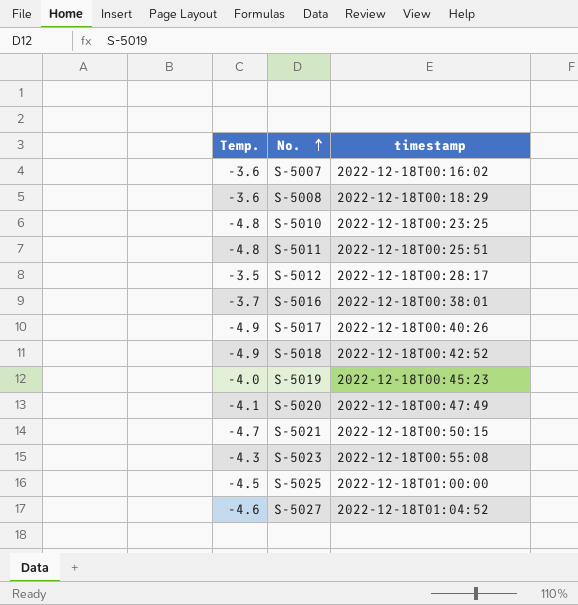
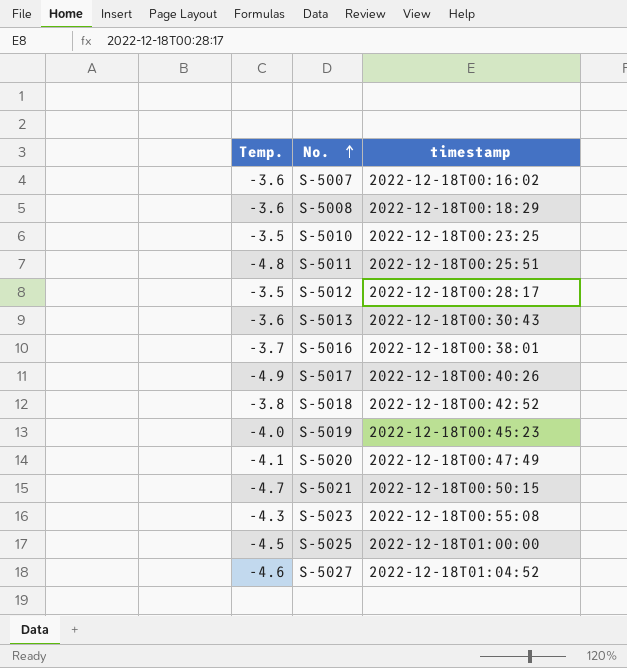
S-5010 | Temp.: -4.8 -> -3.5
row S-5013: none -> -3.6 | 2022-12-18T00:30:43
S-5018 | Temp.: -4.9 -> -3.8

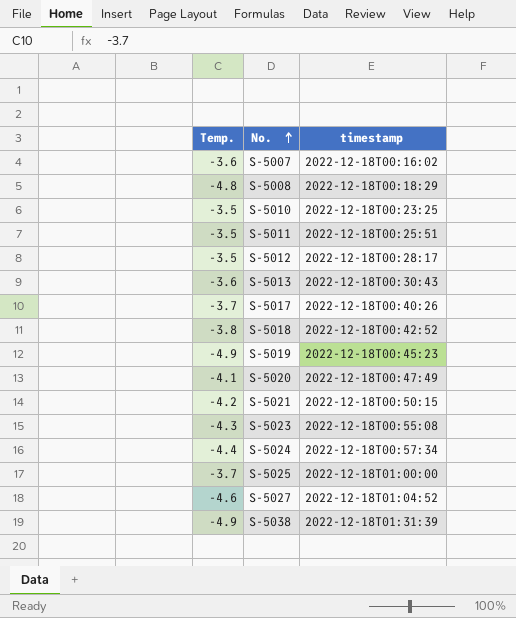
row S-5016: -3.7 | 2022-12-18T00:38:01 -> none
S-5008 | Temp.: -3.6 -> -4.8
S-5011 | Temp.: -4.8 -> -3.5
S-5017 | Temp.: -4.9 -> -3.7
S-5019 | Temp.: -4.0 -> -4.9
S-5021 | Temp.: -4.7 -> -4.2
row S-5024: none -> -4.4 | 2022-12-18T00:57:34
S-5025 | Temp.: -4.5 -> -3.7
row S-5038: none -> -4.9 | 2022-12-18T01:31:39

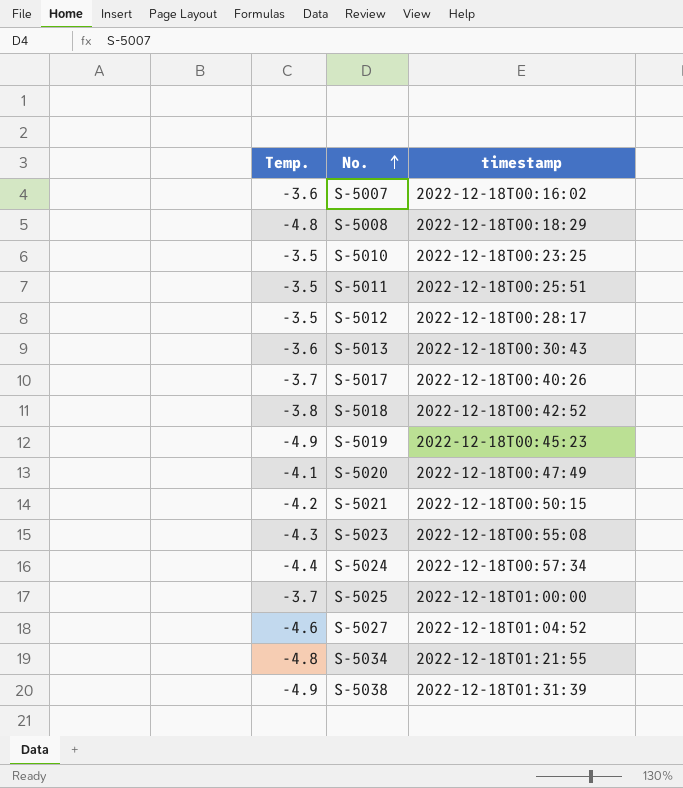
row S-5034: none -> -4.8 | 2022-12-18T01:21:55

